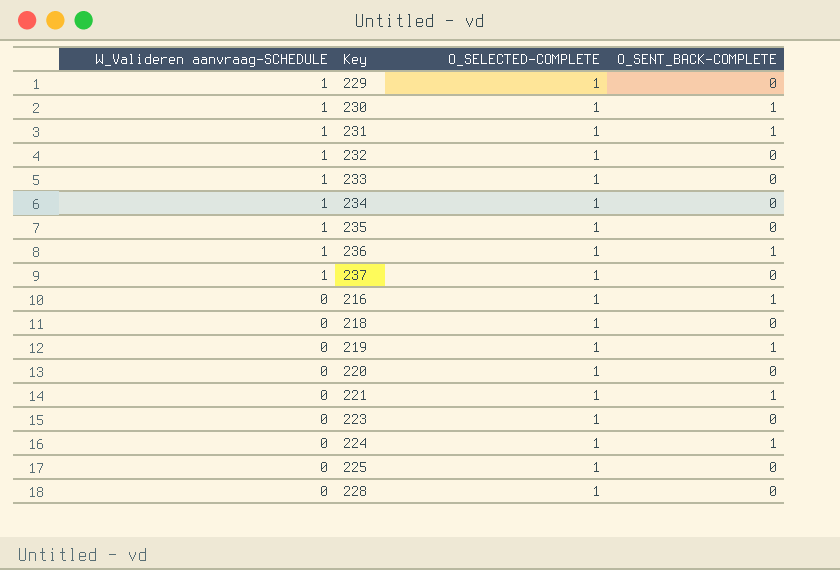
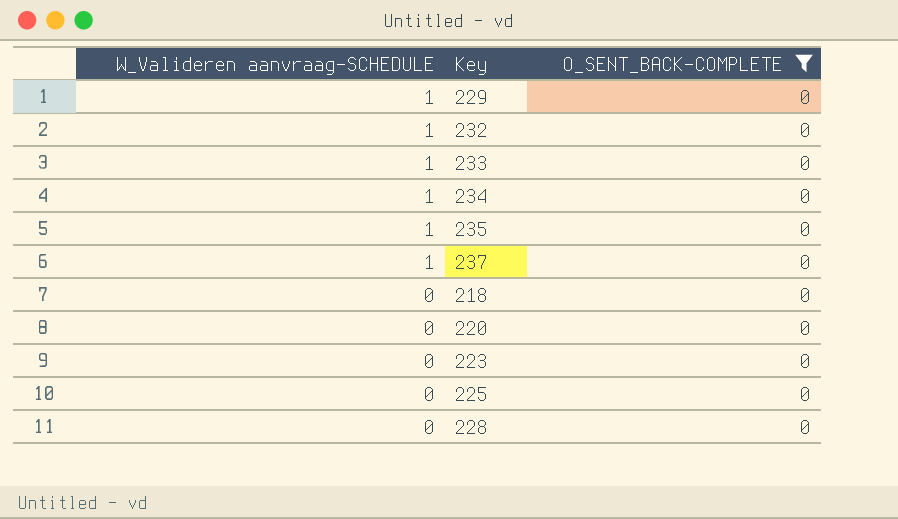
filter: none -> O_SENT_BACK-COMPLETE = 0
column O_SELECTED-COMPLETE | position: 3 -> none

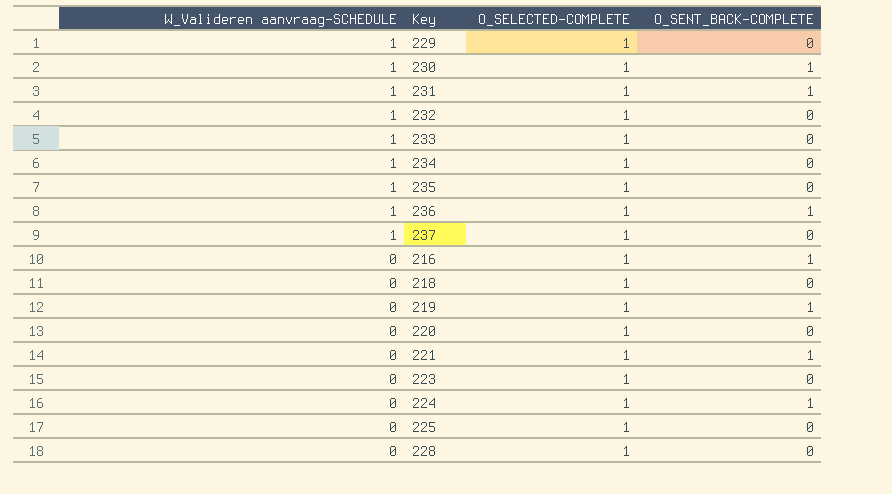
filter: O_SENT_BACK-COMPLETE = 0 -> none
column O_SELECTED-COMPLETE | position: none -> 3

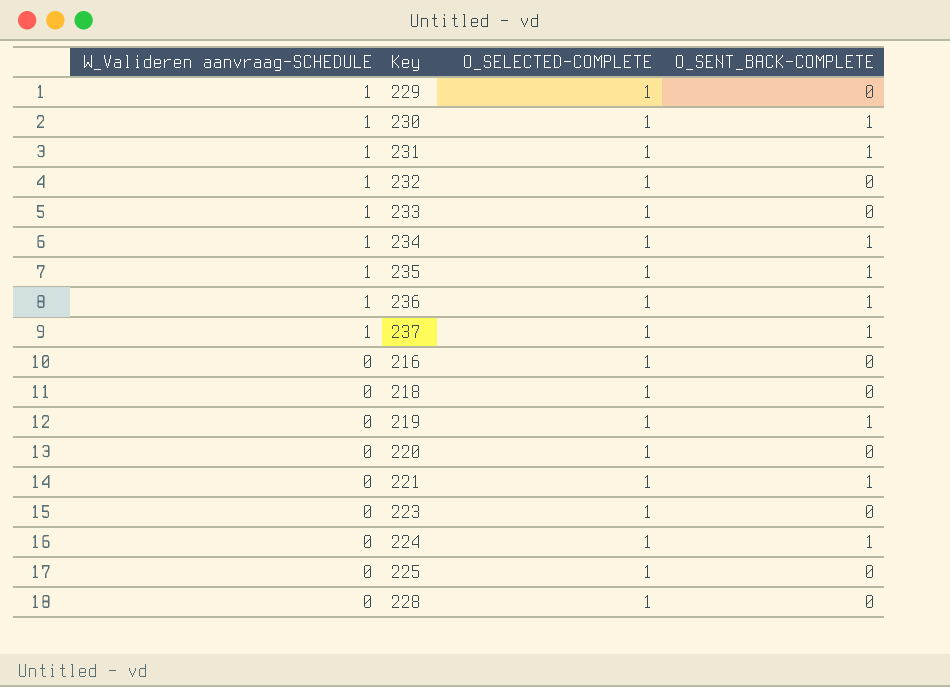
234 | O_SENT_BACK-COMPLETE: 0 -> 1
235 | O_SENT_BACK-COMPLETE: 0 -> 1
237 | O_SENT_BACK-COMPLETE: 0 -> 1
216 | O_SENT_BACK-COMPLETE: 1 -> 0

